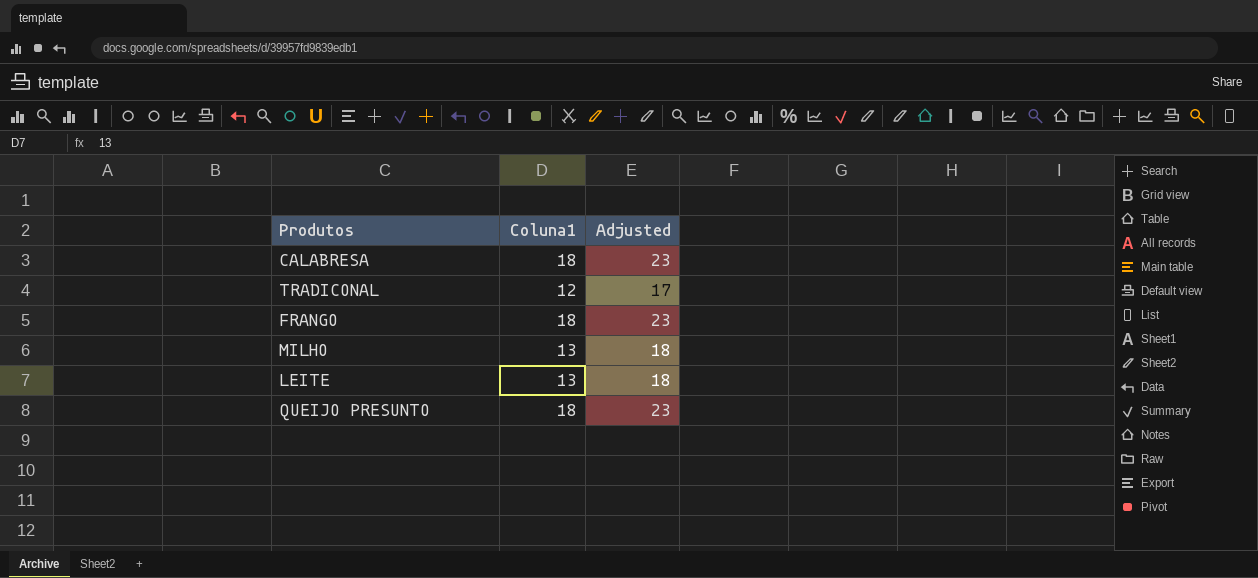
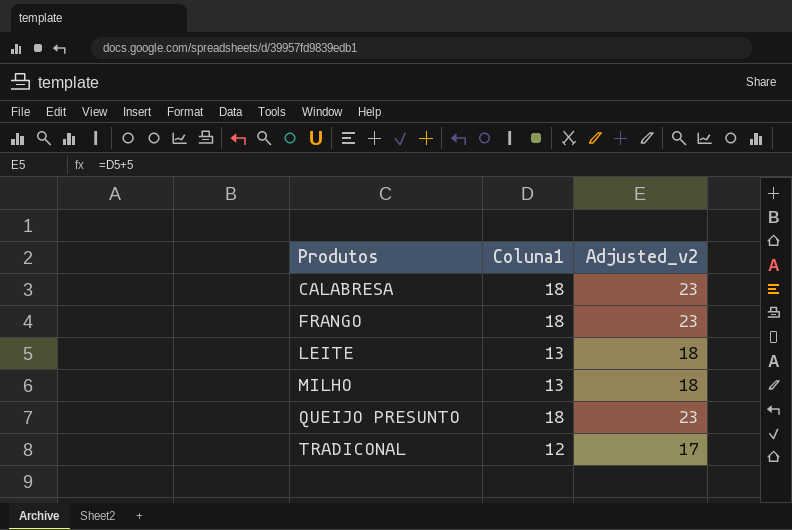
row order: none -> Produtos ascending
column name: Adjusted -> Adjusted_v2

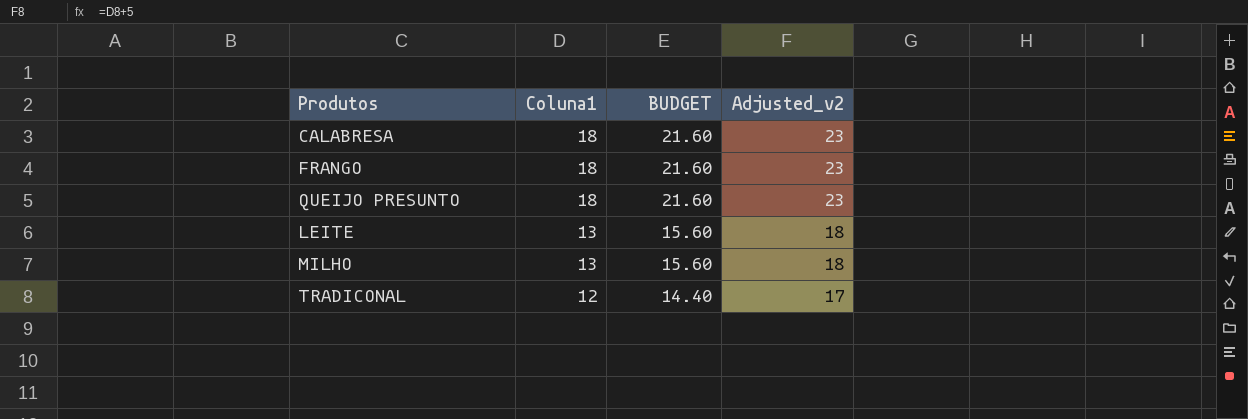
row order: Produtos ascending -> Coluna1 descending
column BUDGET | formula: none -> [Coluna1] * 1.2

